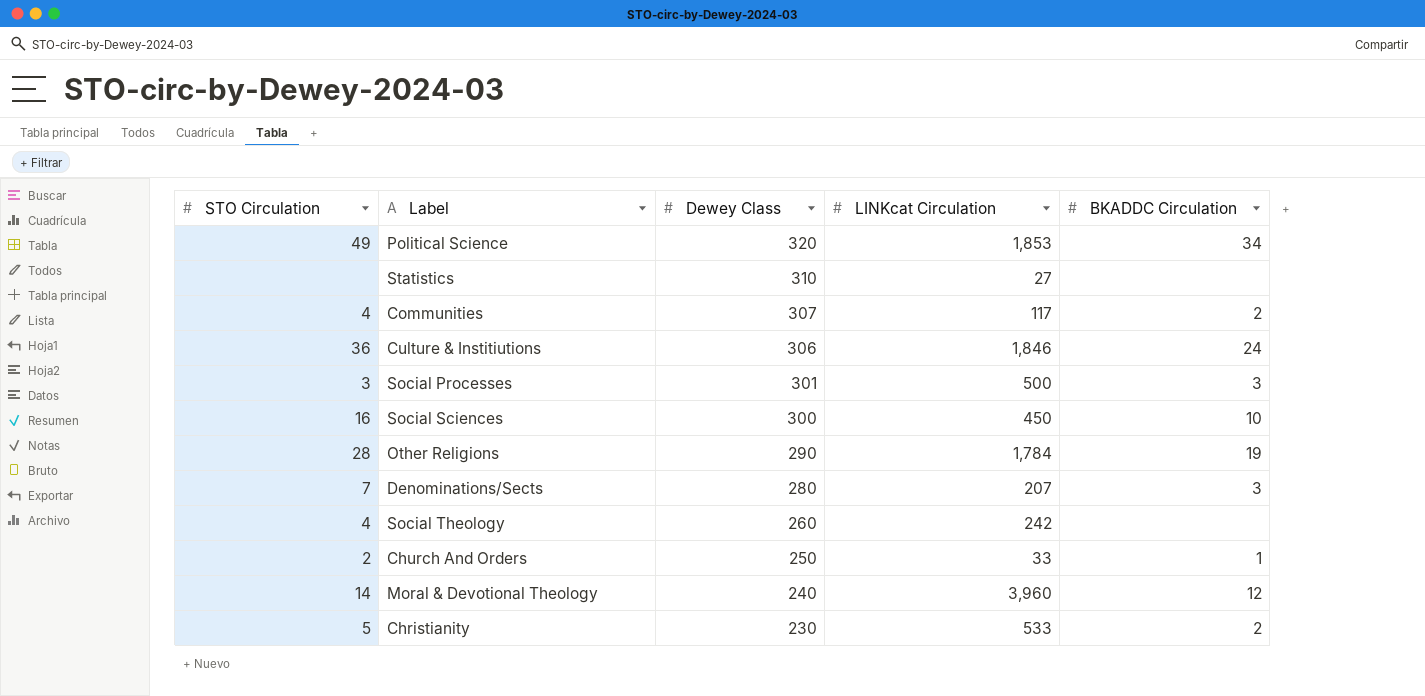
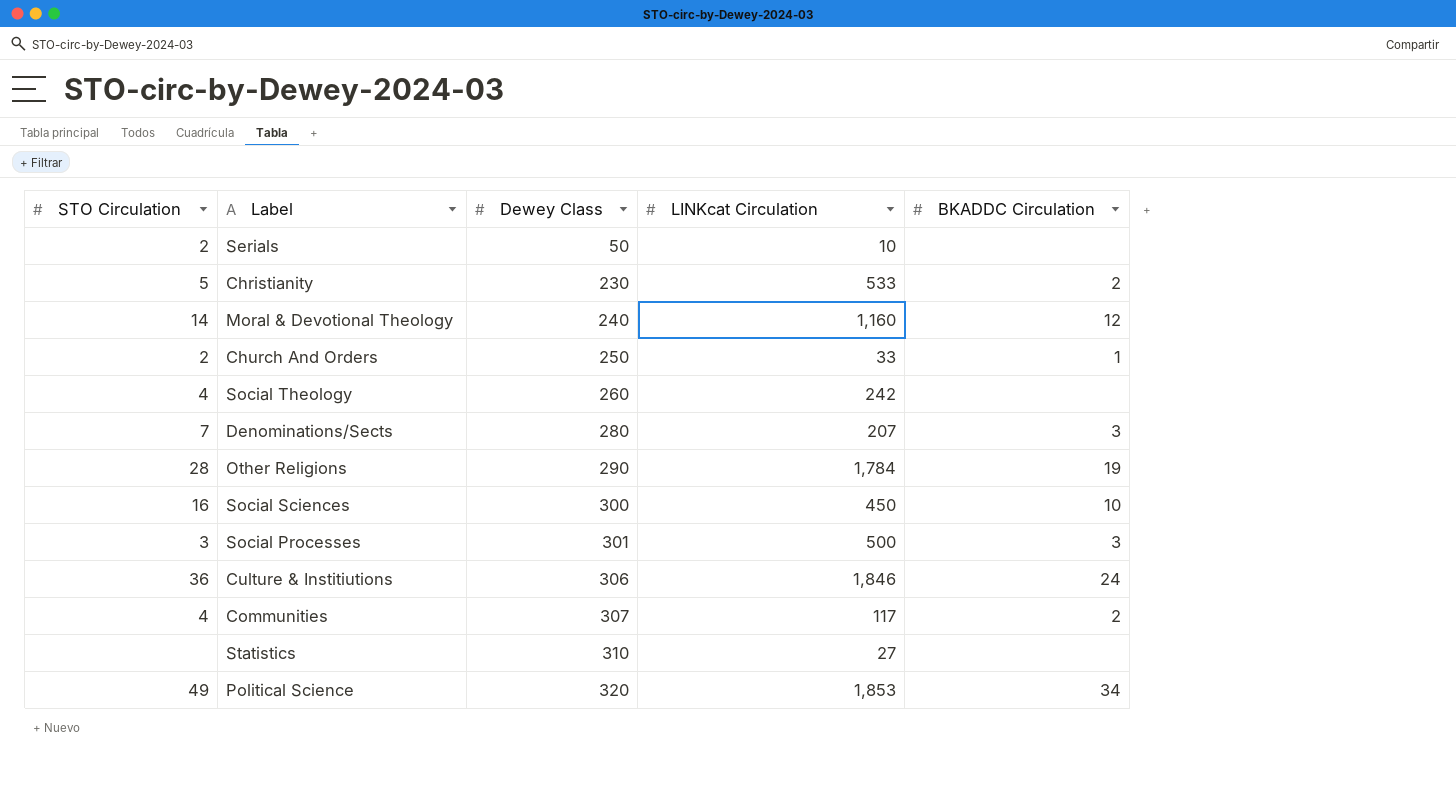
row order: Dewey Class descending -> Dewey Class ascending
row Serials: none -> 2 | 50 | 10 | none
Moral & Devotional Theology | LINKcat Circulation: 3,960 -> 1,160

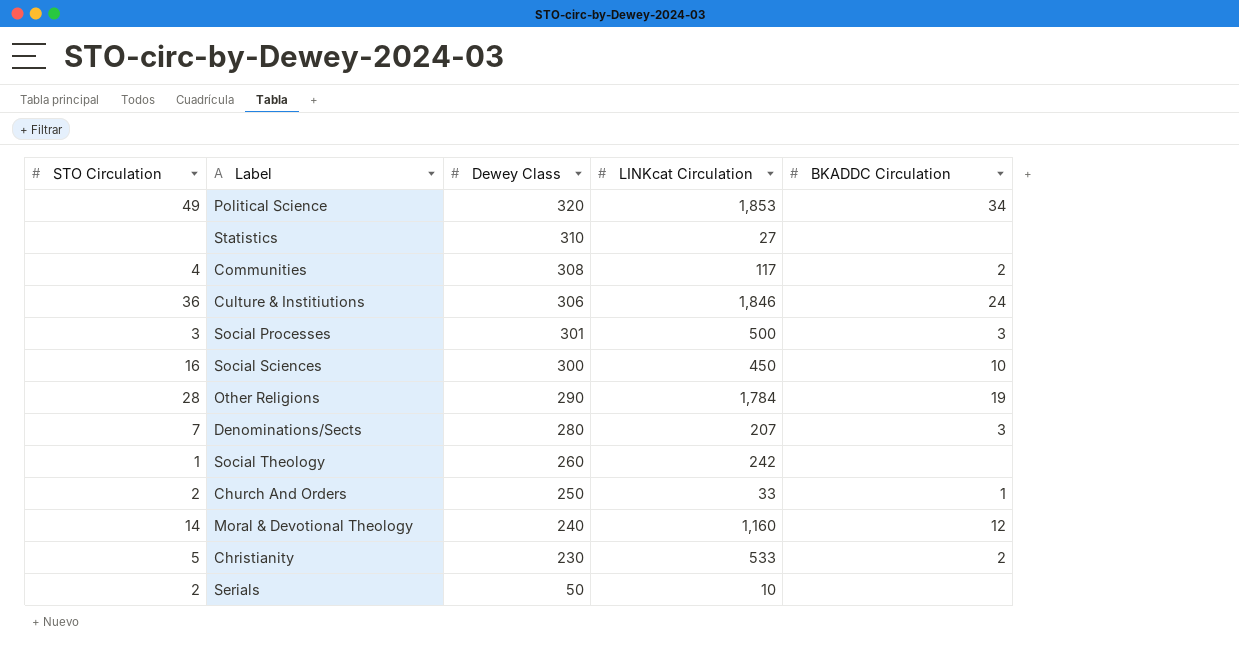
row order: Dewey Class ascending -> Dewey Class descending
Communities | Dewey Class: 307 -> 308
Social Theology | STO Circulation: 4 -> 1

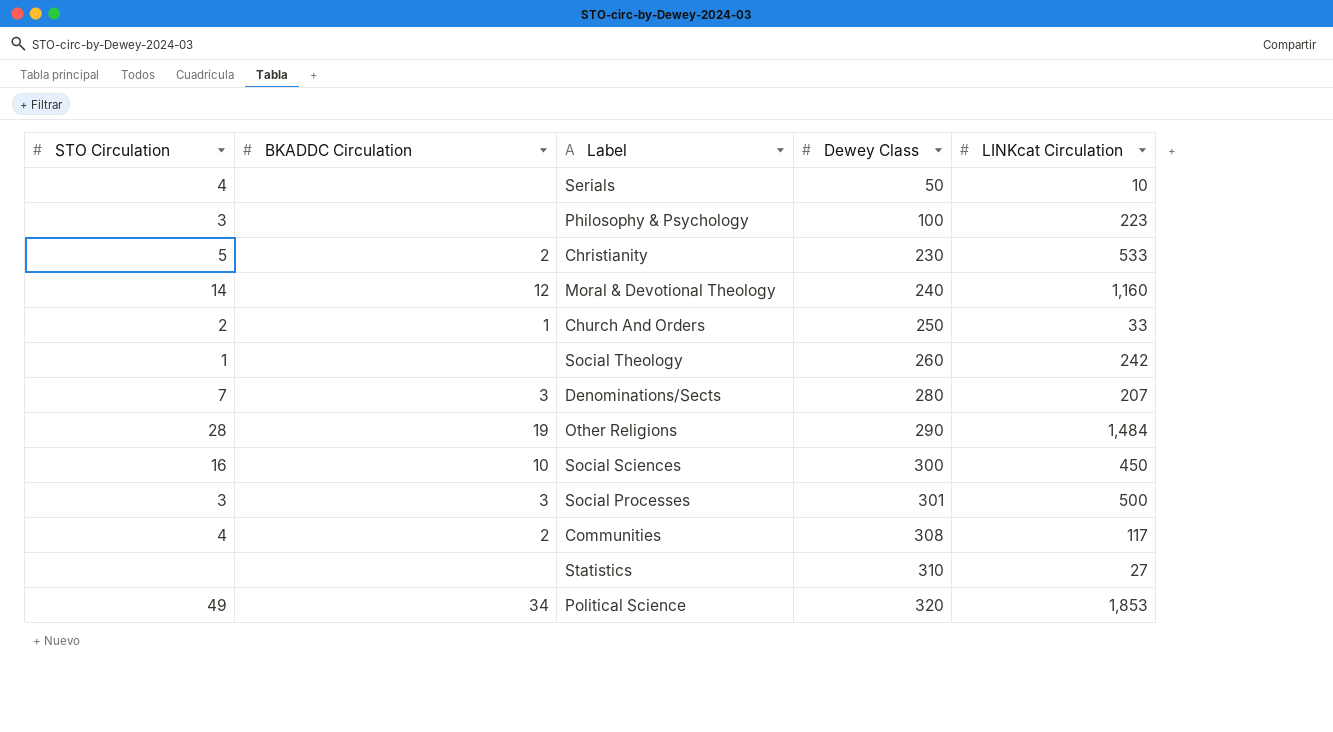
row order: Dewey Class descending -> Dewey Class ascending
column BKADDC Circulation | position: 5 -> 2
row Culture & Institiutions: 36 | 306 | 1,846 | 24 -> none
Serials | STO Circulation: 2 -> 4
row Philosophy & Psychology: none -> 3 | none | 100 | 223
Other Religions | LINKcat Circulation: 1,784 -> 1,484

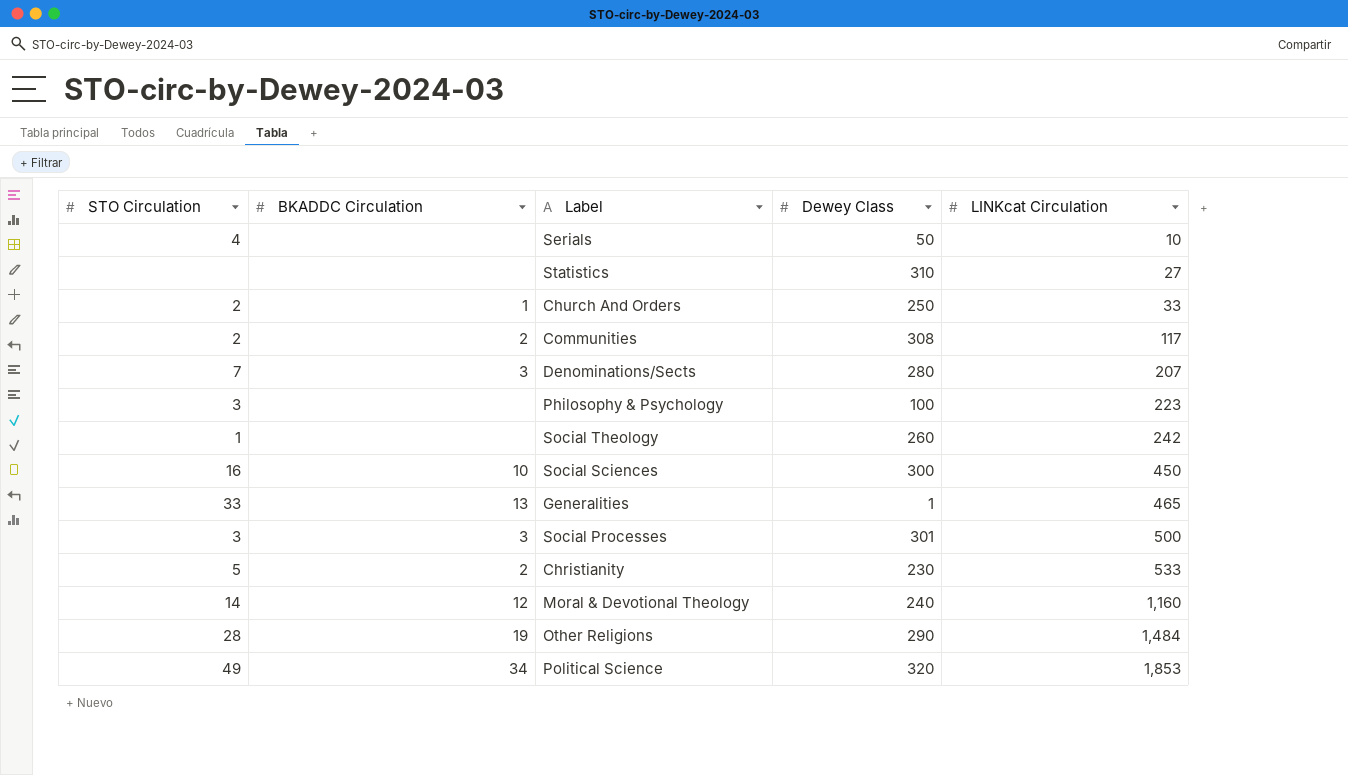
row order: Dewey Class ascending -> LINKcat Circulation ascending
Communities | STO Circulation: 4 -> 2
row Generalities: none -> 33 | 13 | 1 | 465

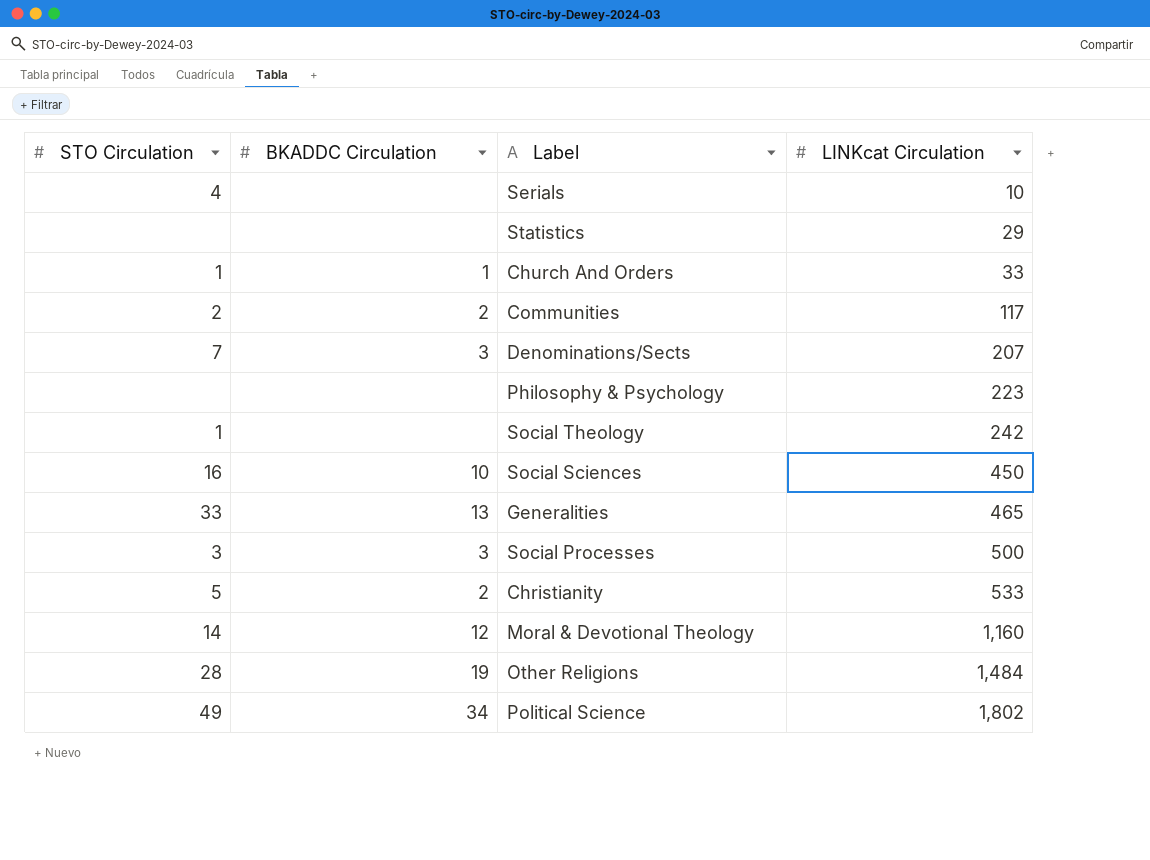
column Dewey Class | position: 4 -> none
Statistics | LINKcat Circulation: 27 -> 29
Church And Orders | STO Circulation: 2 -> 1
Philosophy & Psychology | STO Circulation: 3 -> none
Political Science | LINKcat Circulation: 1,853 -> 1,802

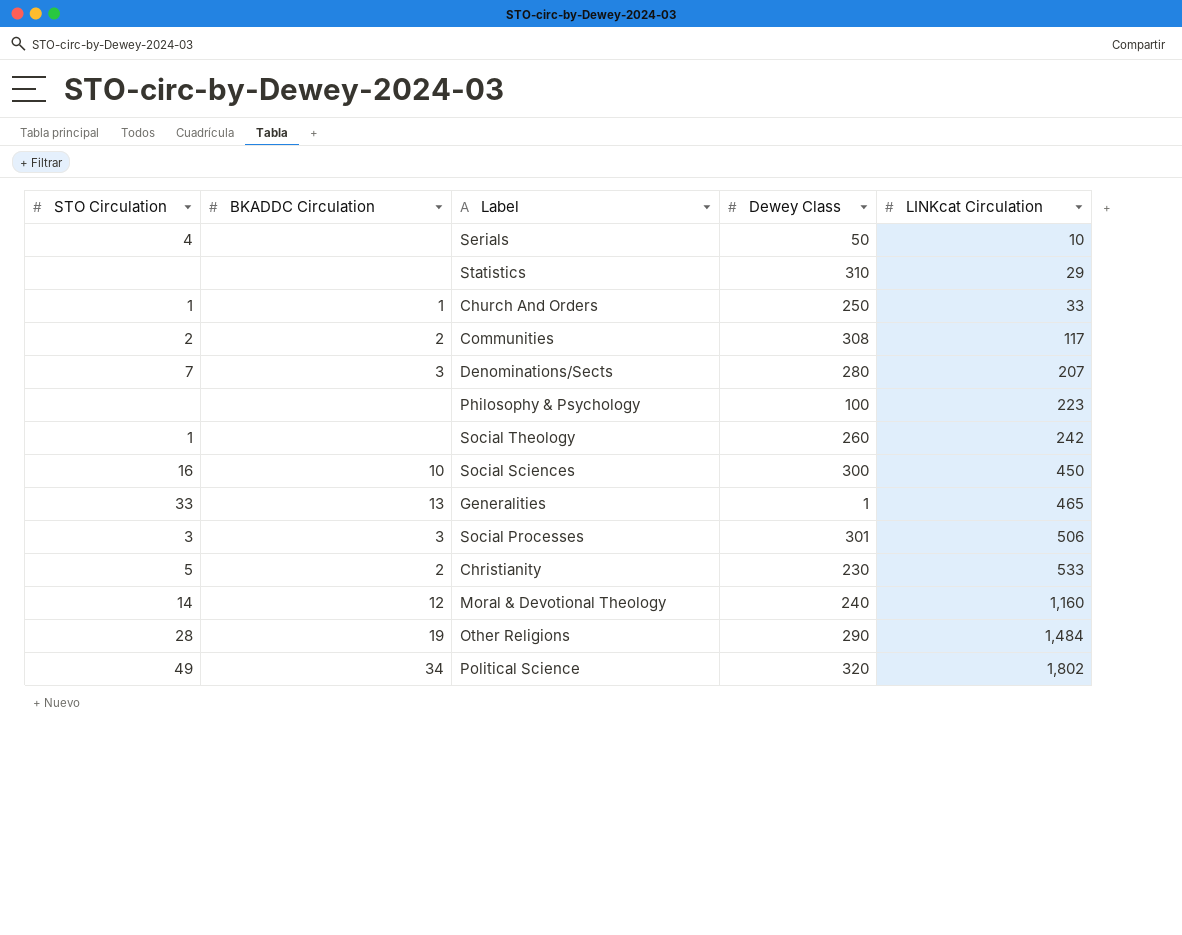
column Dewey Class | position: none -> 4
Social Processes | LINKcat Circulation: 500 -> 506

